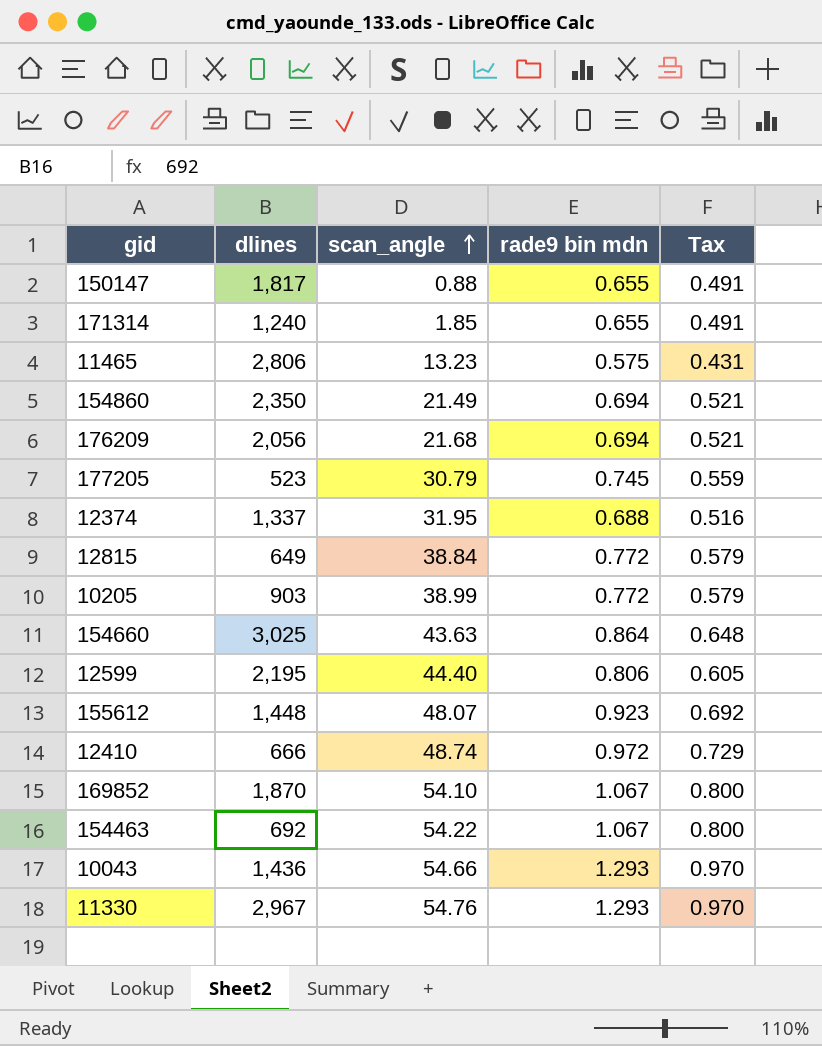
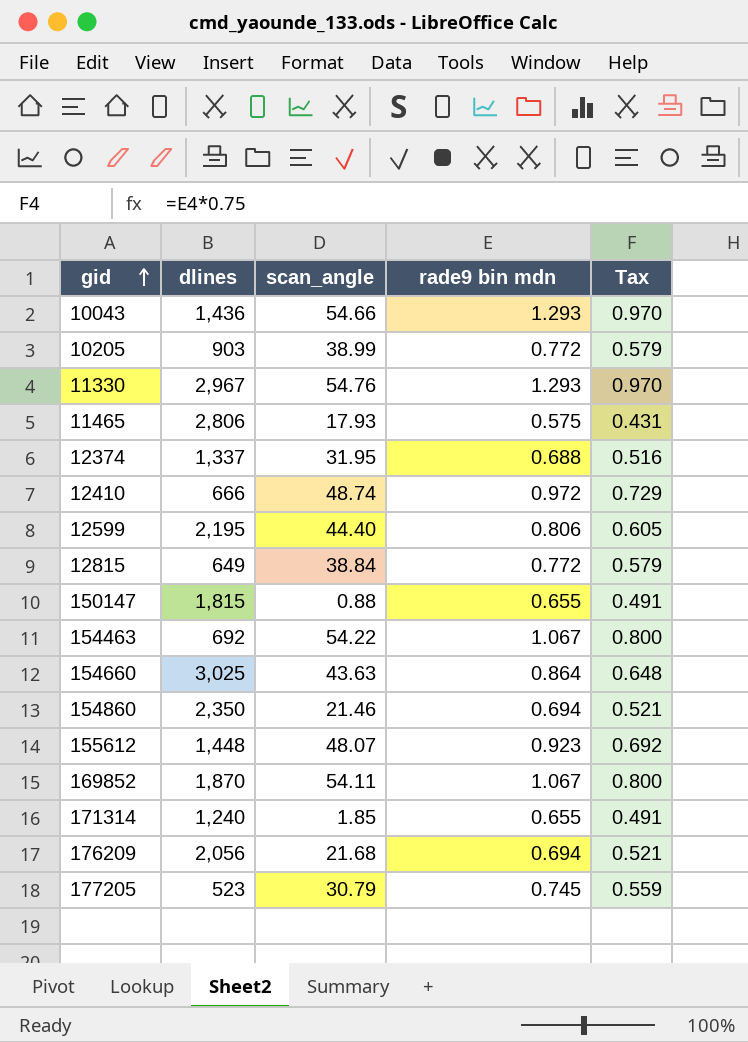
row order: scan_angle ascending -> gid ascending
11465 | scan_angle: 13.23 -> 17.93
150147 | dlines: 1,817 -> 1,815
154860 | scan_angle: 21.49 -> 21.46
169852 | scan_angle: 54.10 -> 54.11

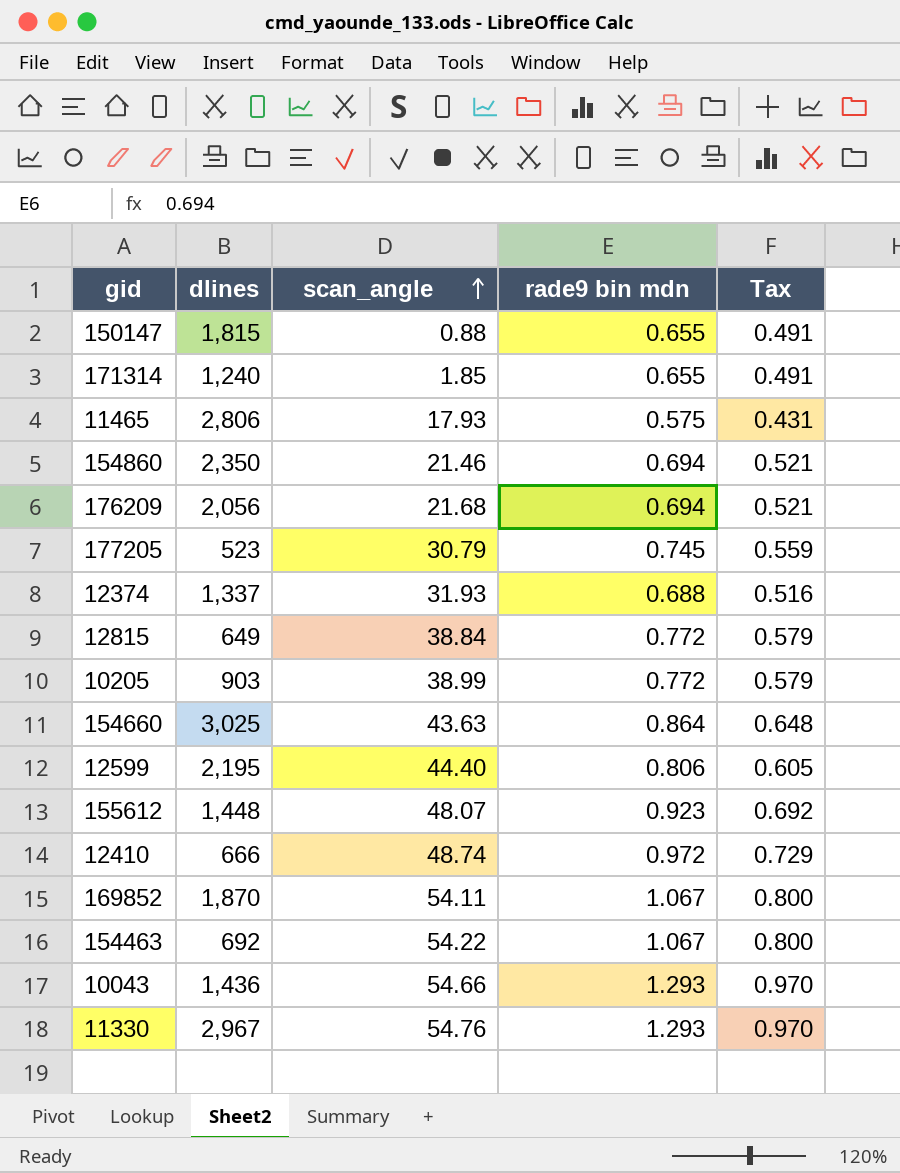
row order: gid ascending -> scan_angle ascending
12374 | scan_angle: 31.95 -> 31.93

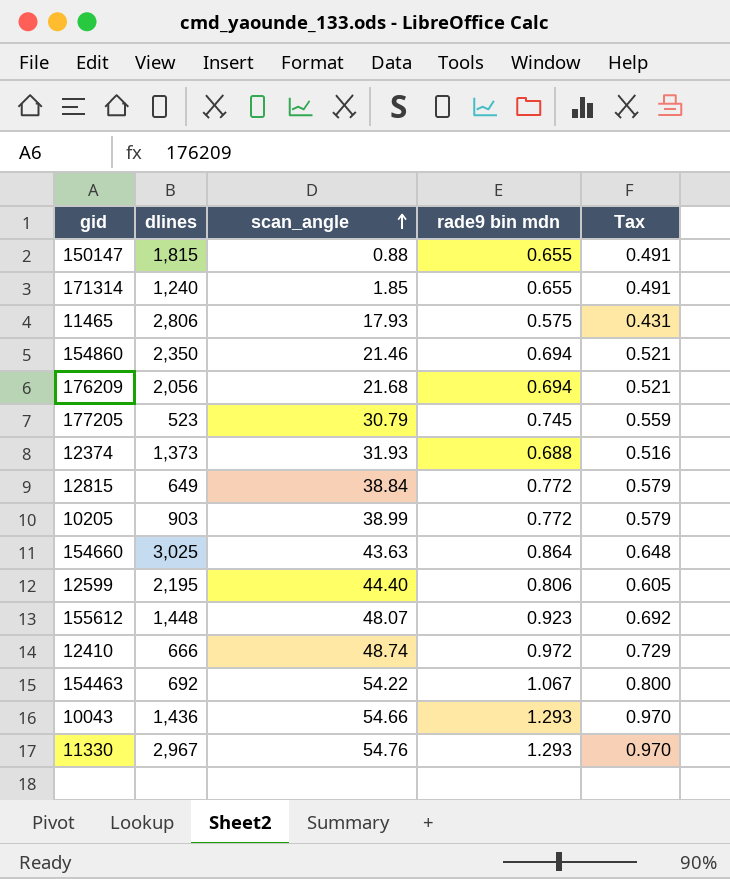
row 169852: 1,870 | 54.11 | 1.067 | 0.800 -> none
12374 | dlines: 1,337 -> 1,373

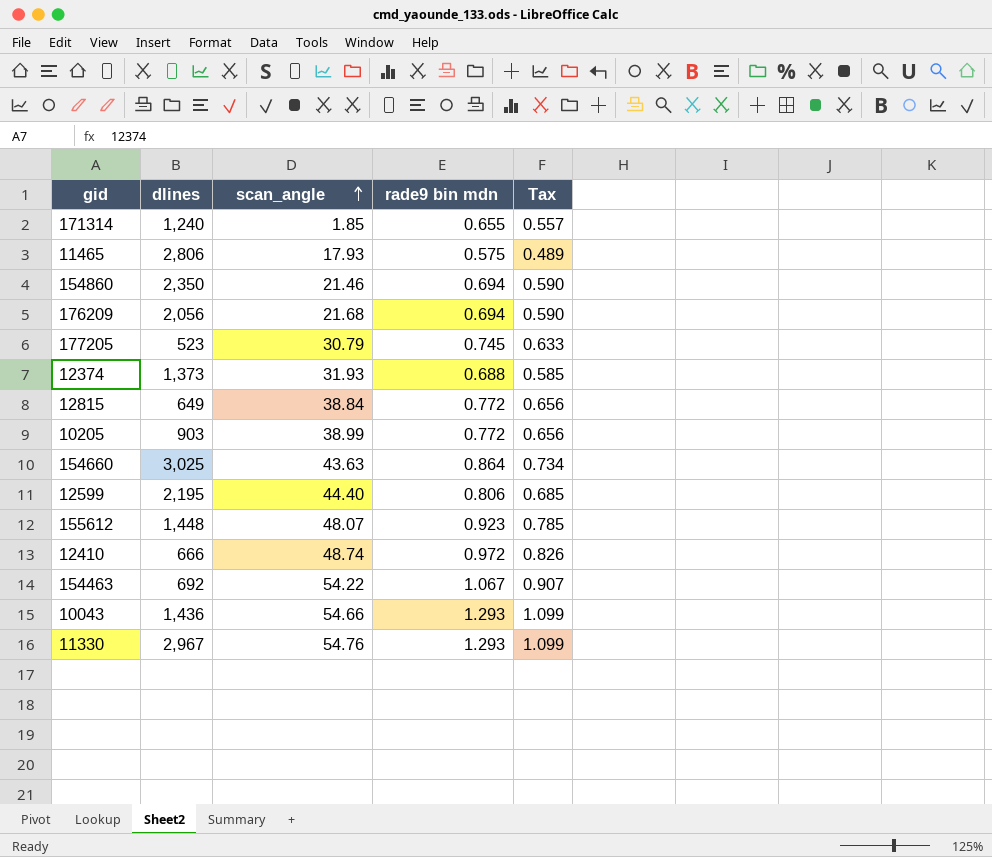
column Tax | formula: [rade9 bin mdn] * 0.75 -> [rade9 bin mdn] * 0.85
row 150147: 1,815 | 0.88 | 0.655 | 0.491 -> none

